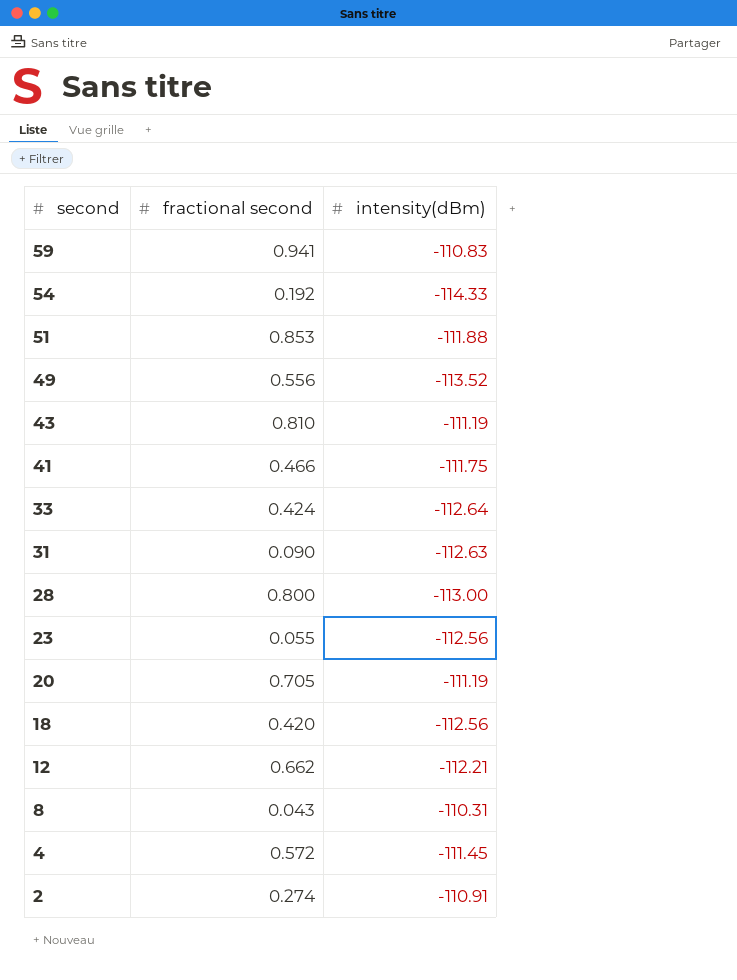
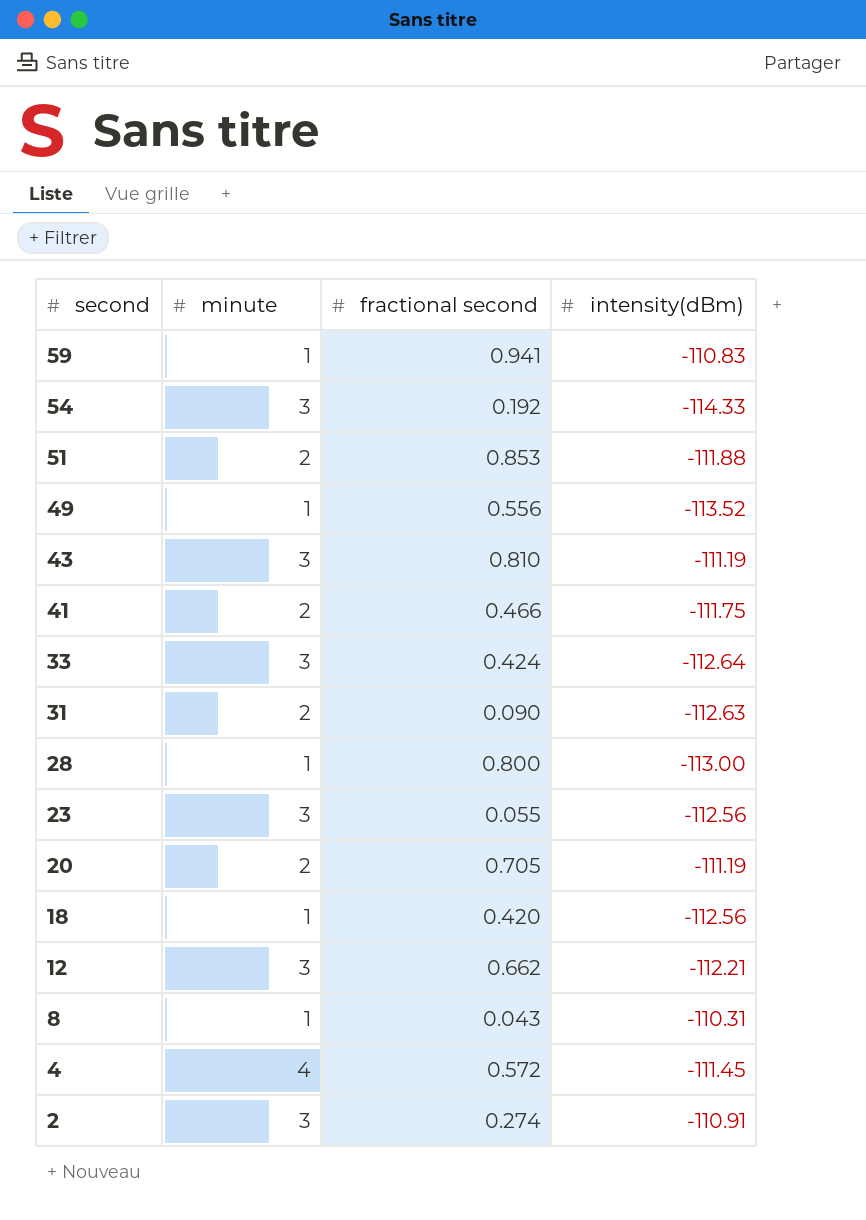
column minute | position: none -> 2

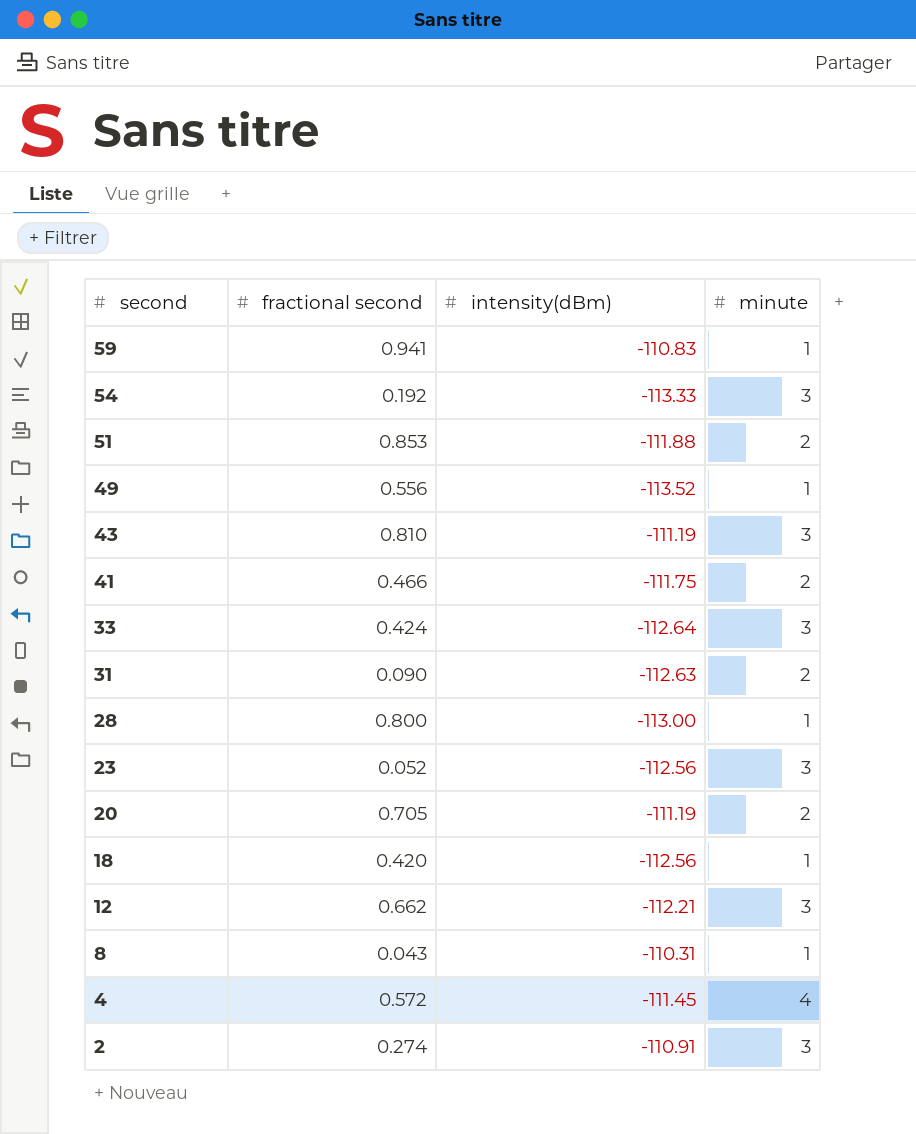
column minute | position: 2 -> 4
54 | intensity(dBm): -114.33 -> -113.33
23 | fractional second: 0.055 -> 0.052

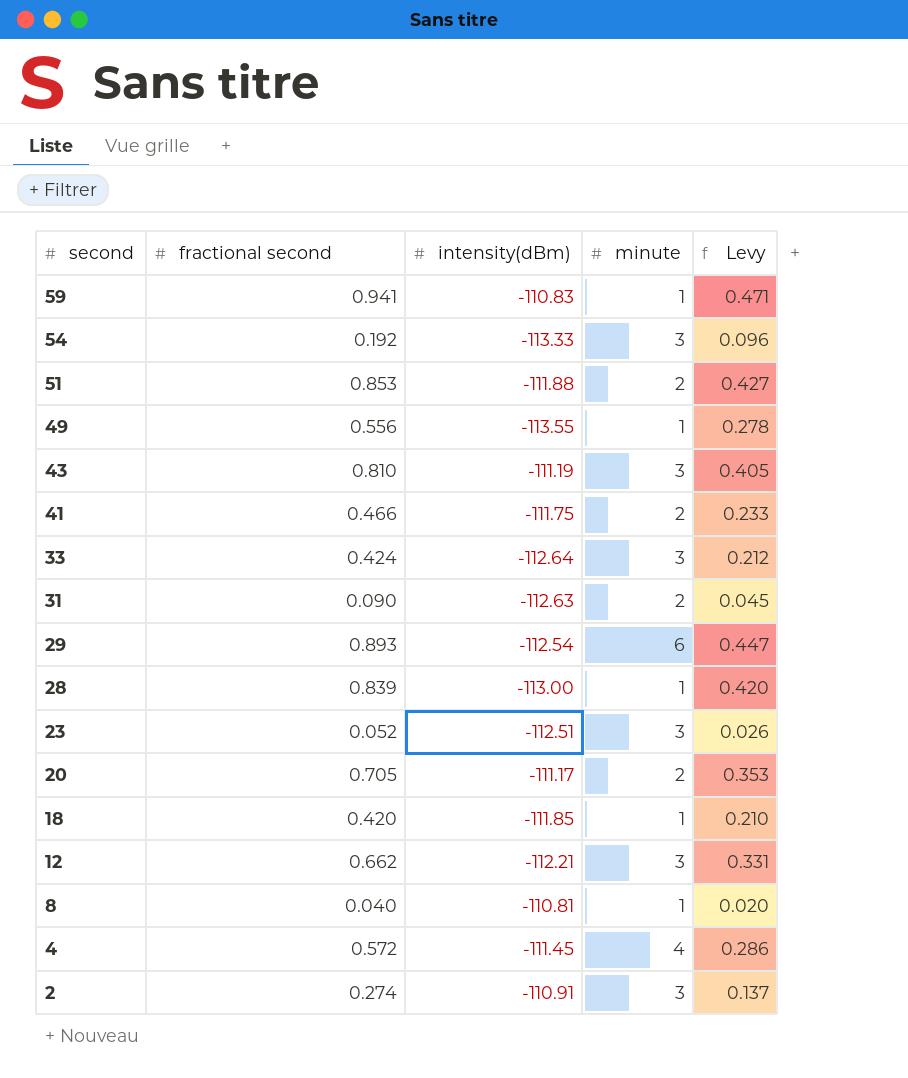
column Levy | formula: none -> [fractional second] * 0.5
49 | intensity(dBm): -113.52 -> -113.55
row 29: none -> 0.893 | -112.54 | 6 | 0.447
28 | fractional second: 0.800 -> 0.839
23 | intensity(dBm): -112.56 -> -112.51
20 | intensity(dBm): -111.19 -> -111.17
18 | intensity(dBm): -112.56 -> -111.85
8 | fractional second: 0.043 -> 0.040
8 | intensity(dBm): -110.31 -> -110.81

